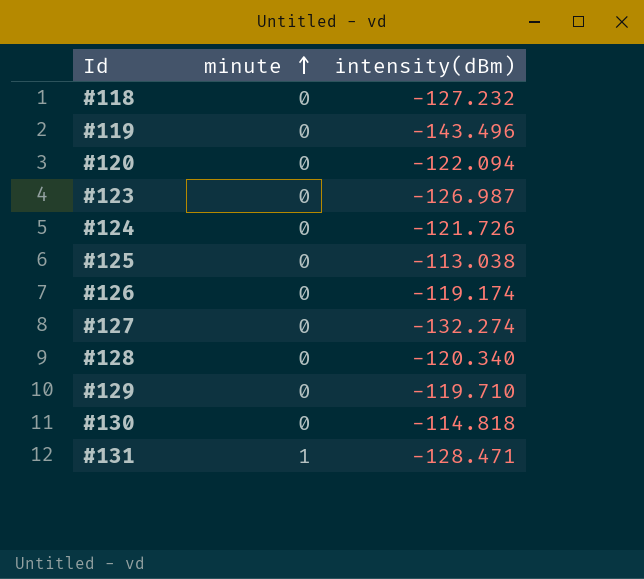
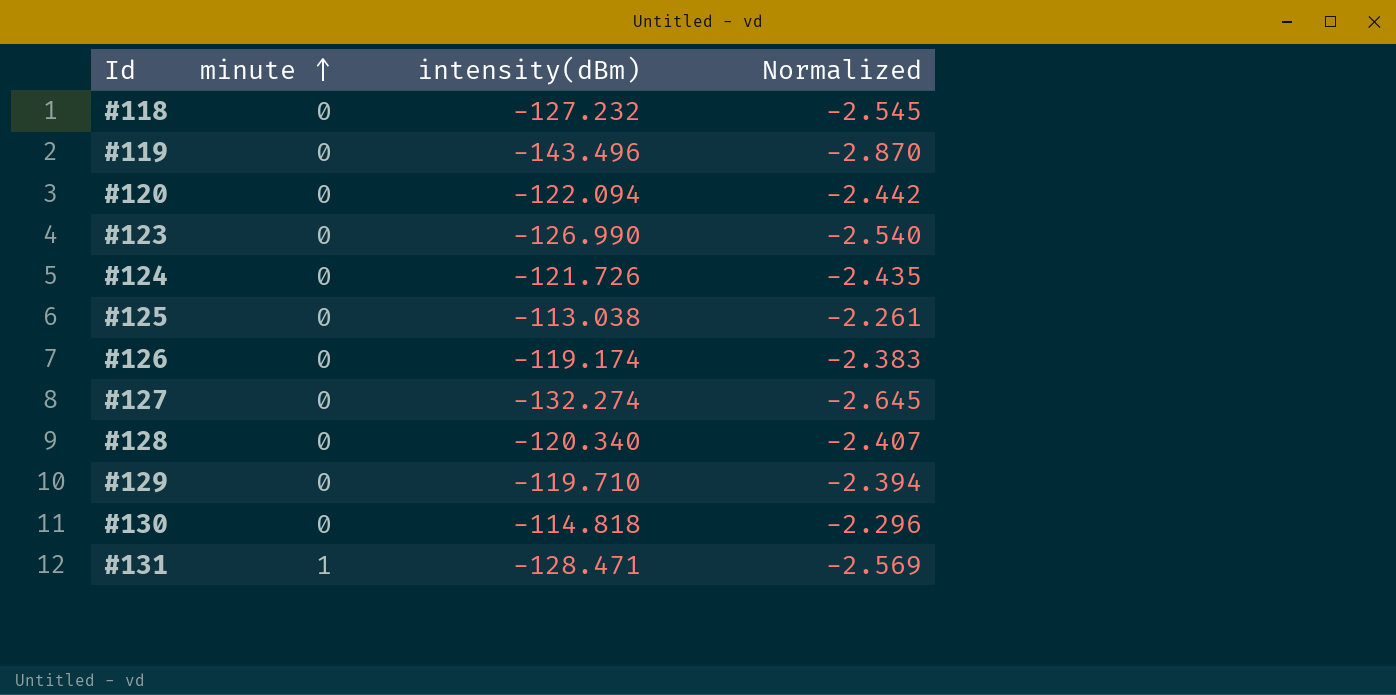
column Normalized | formula: none -> [intensity(dBm)] * 0.02
#123 | intensity(dBm): -126.987 -> -126.990

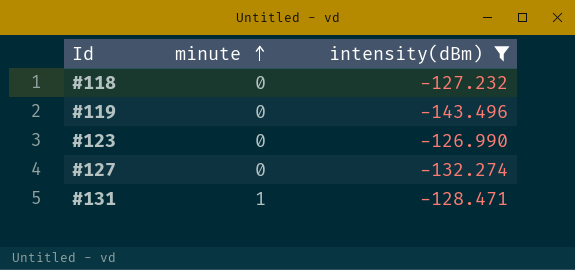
filter: none -> intensity(dBm) <= -126.990
column Normalized | formula: [intensity(dBm)] * 0.02 -> none

